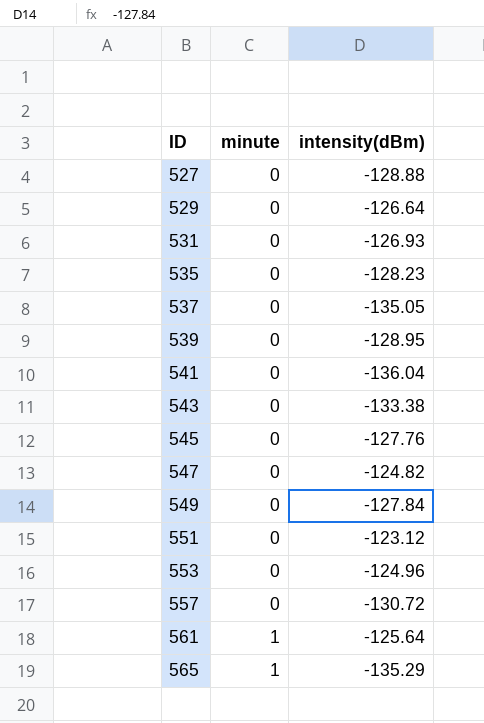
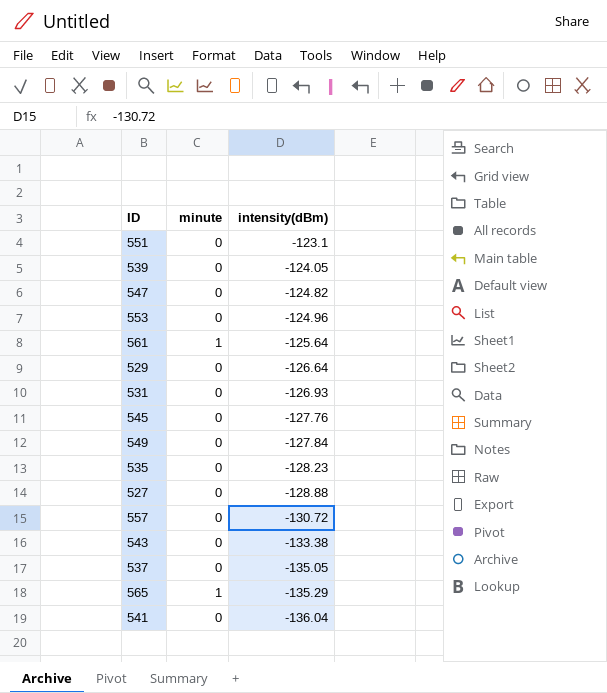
row order: ID ascending -> intensity(dBm) descending
551 | intensity(dBm): -123.12 -> -123.1
539 | intensity(dBm): -128.95 -> -124.05

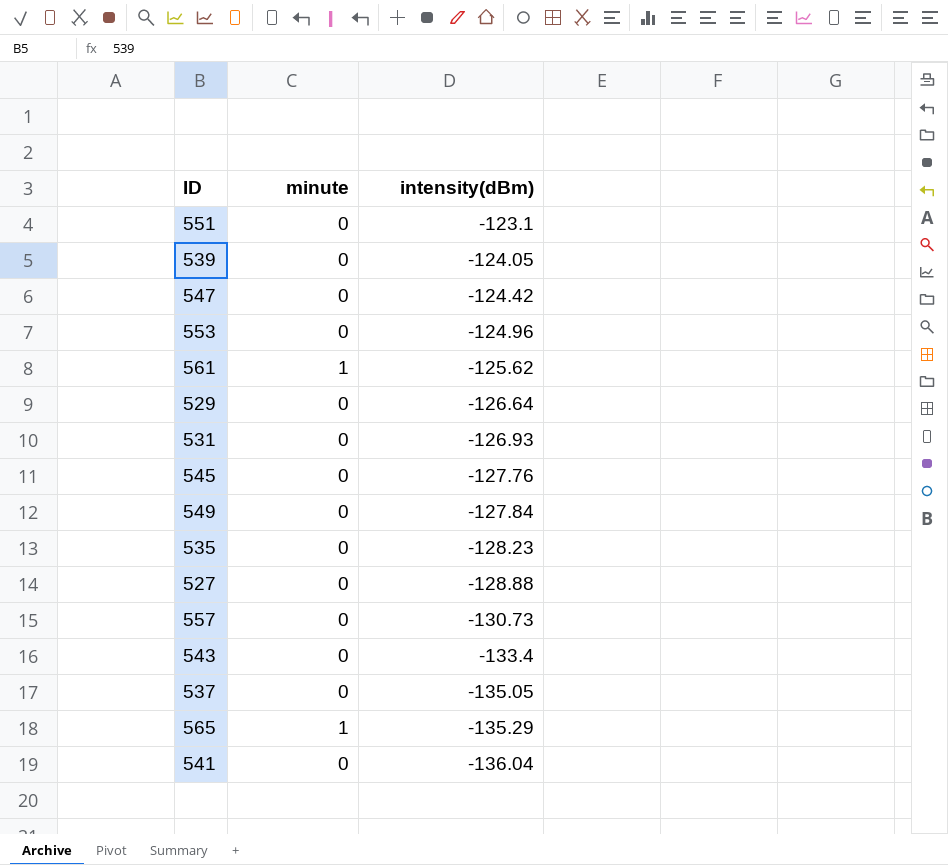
547 | intensity(dBm): -124.82 -> -124.42
561 | intensity(dBm): -125.64 -> -125.62
557 | intensity(dBm): -130.72 -> -130.73
543 | intensity(dBm): -133.38 -> -133.4

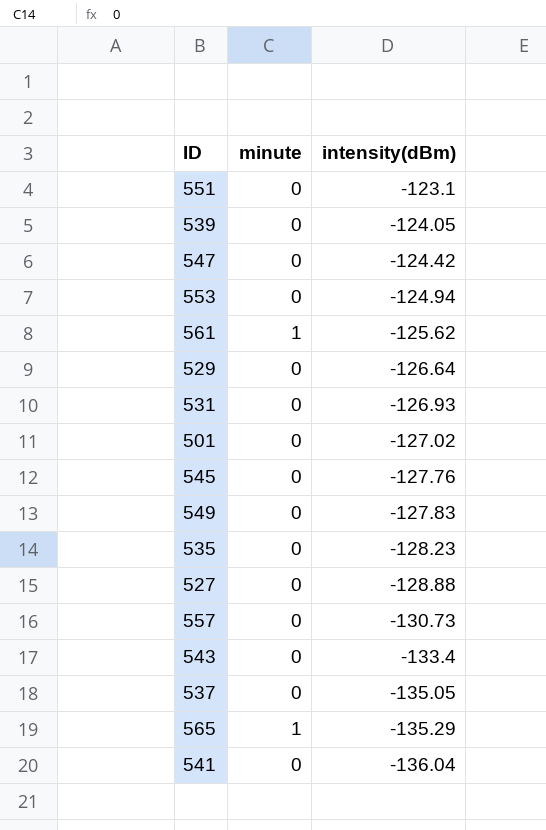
553 | intensity(dBm): -124.96 -> -124.94
row 501: none -> 0 | -127.02
549 | intensity(dBm): -127.84 -> -127.83

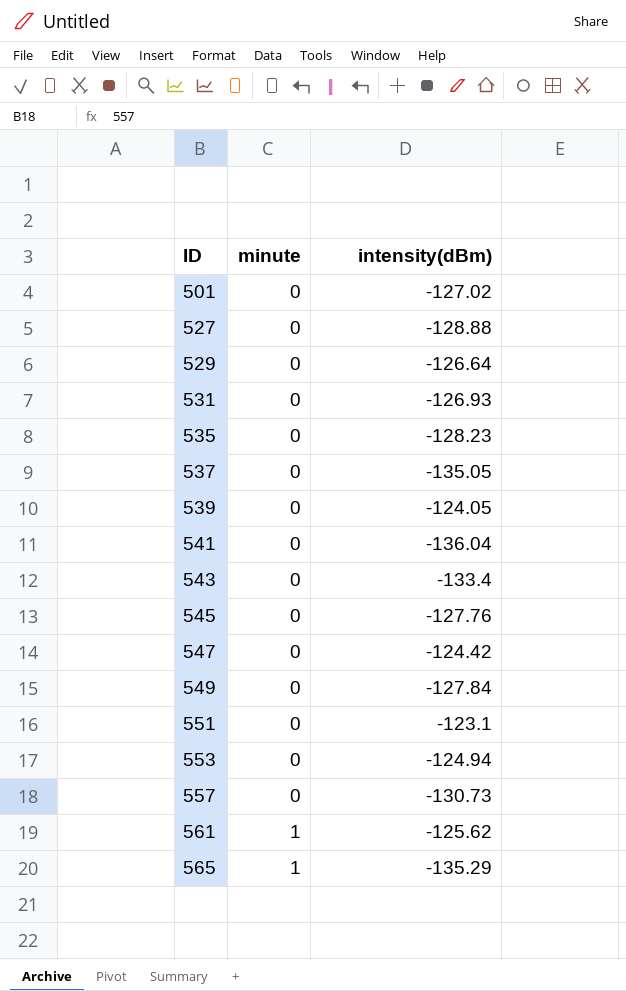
row order: intensity(dBm) descending -> ID ascending
549 | intensity(dBm): -127.83 -> -127.84

